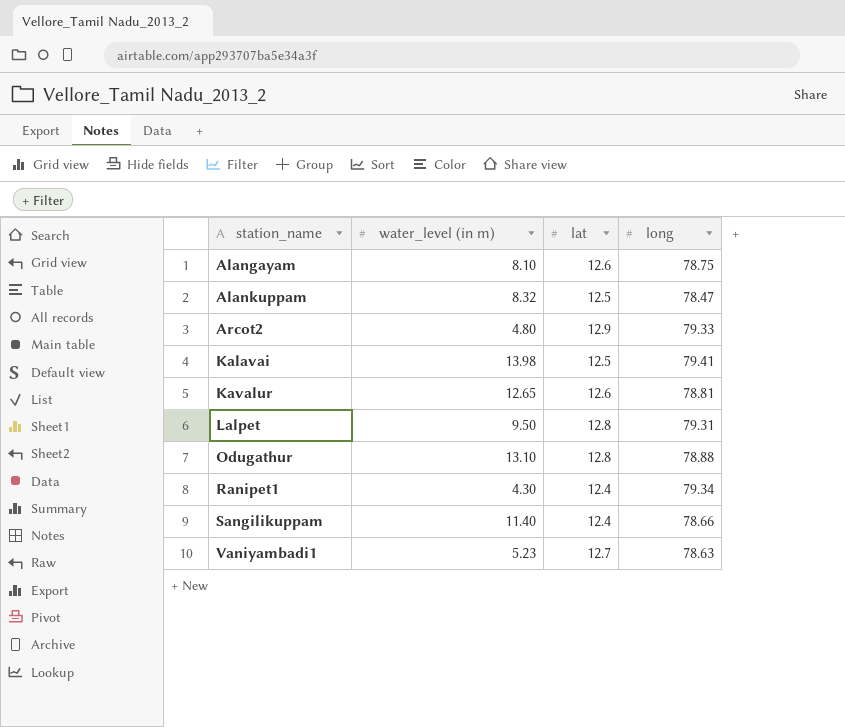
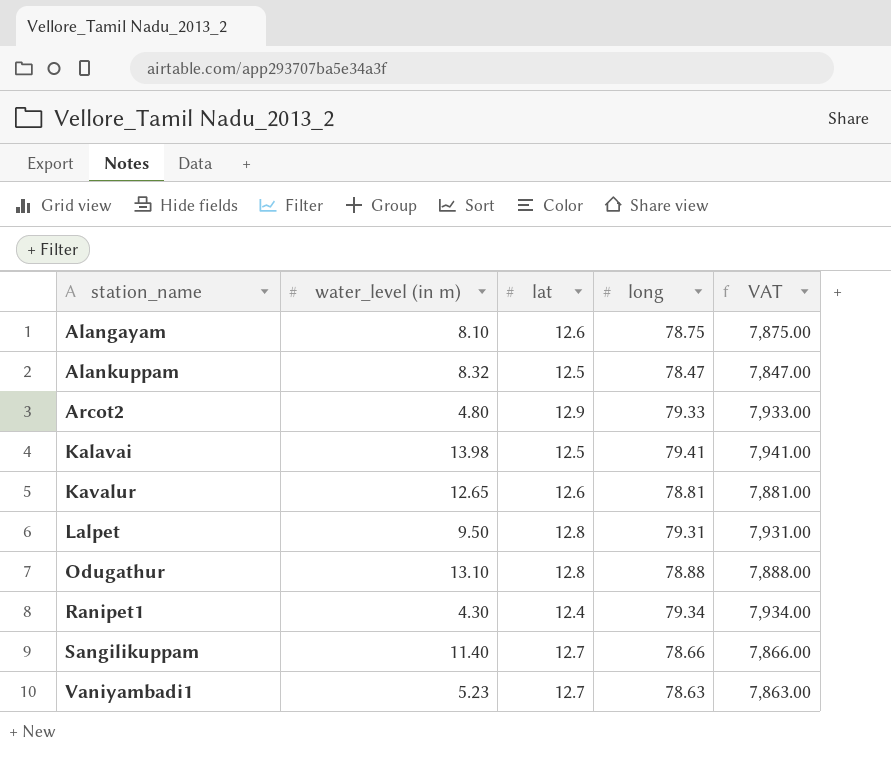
column VAT | formula: none -> [long] * 100
Sangilikuppam | lat: 12.4 -> 12.7

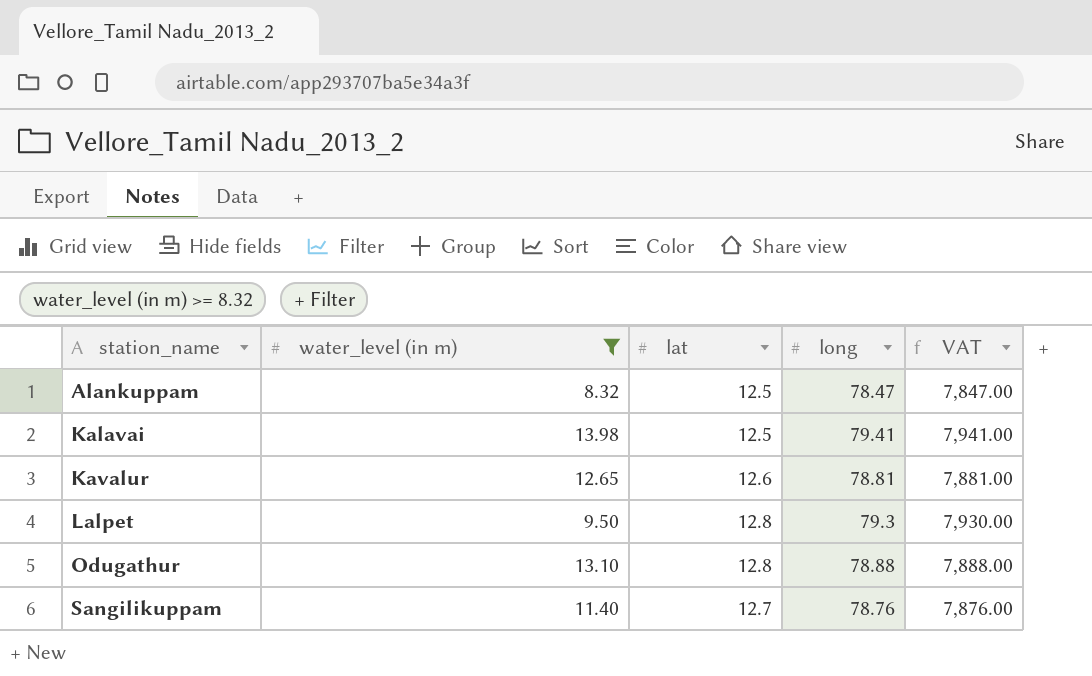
filter: none -> water_level (in m) >= 8.32
Lalpet | long: 79.31 -> 79.3
Lalpet | VAT: 7,931.00 -> 7,930.00
Sangilikuppam | long: 78.66 -> 78.76
Sangilikuppam | VAT: 7,866.00 -> 7,876.00

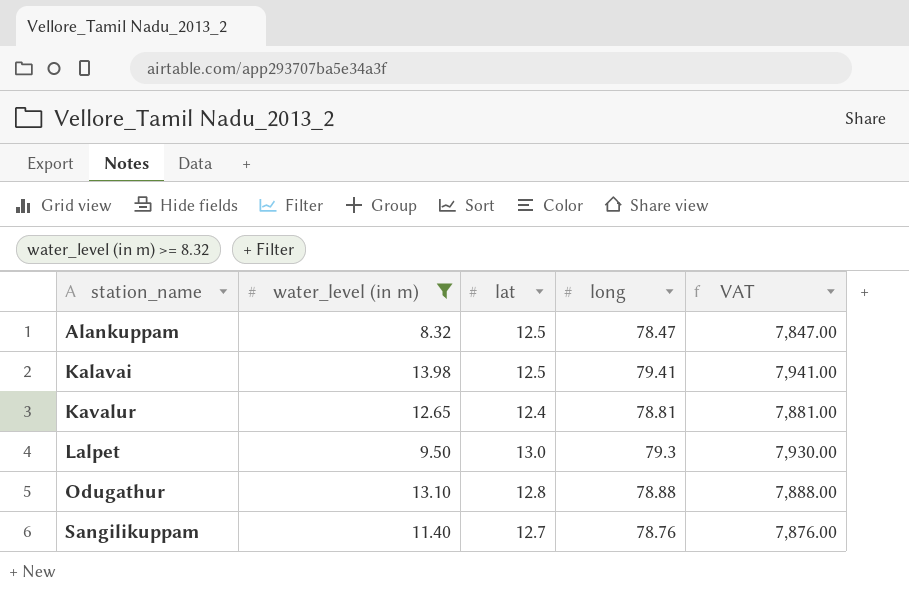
Kavalur | lat: 12.6 -> 12.4
Lalpet | lat: 12.8 -> 13.0

